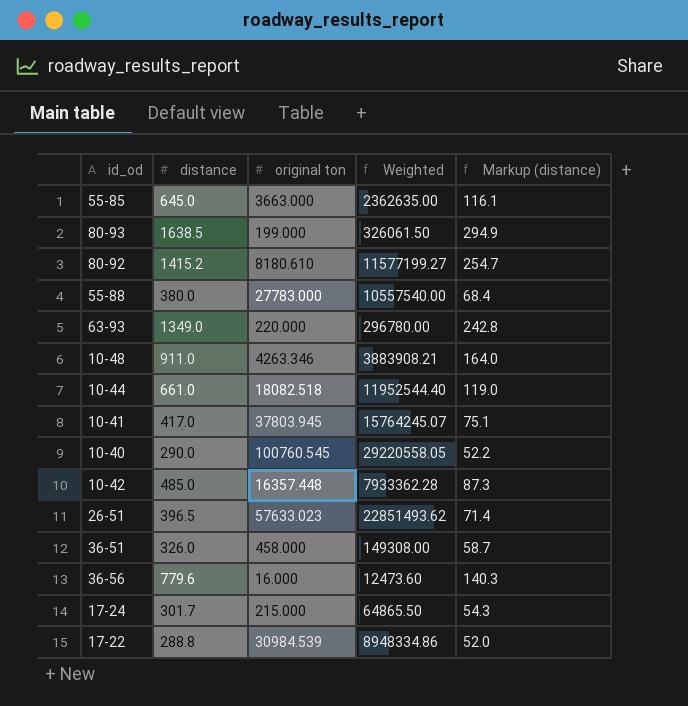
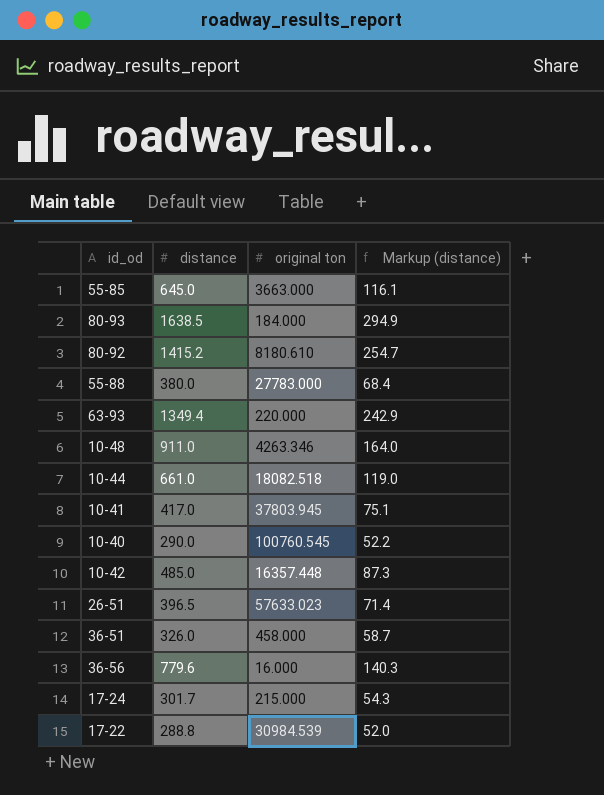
column Weighted | formula: [distance] * [original ton] -> none
80-93 | original ton: 199.000 -> 184.000
63-93 | distance: 1349.0 -> 1349.4
63-93 | Markup (distance): 242.8 -> 242.9

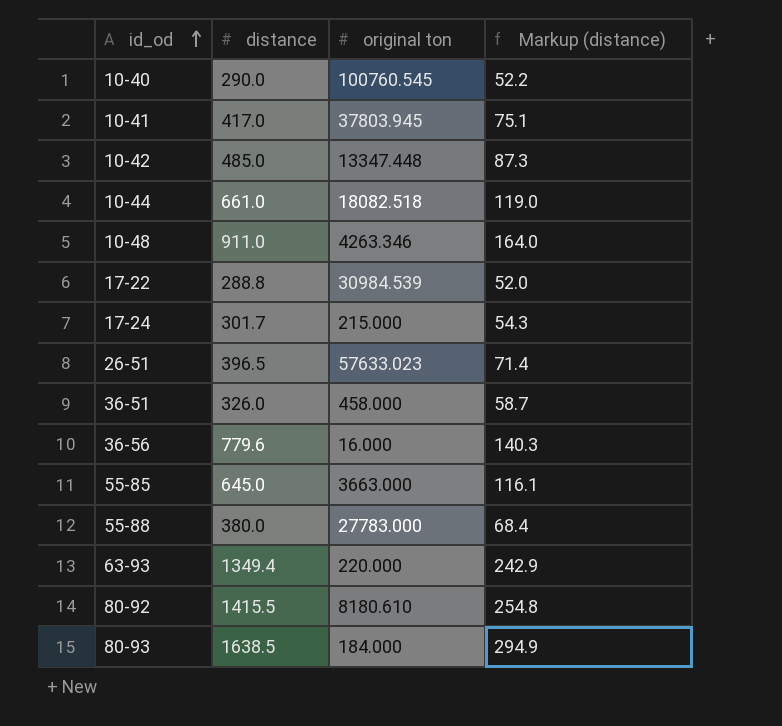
row order: none -> id_od ascending
10-42 | original ton: 16357.448 -> 13347.448
80-92 | distance: 1415.2 -> 1415.5
80-92 | Markup (distance): 254.7 -> 254.8

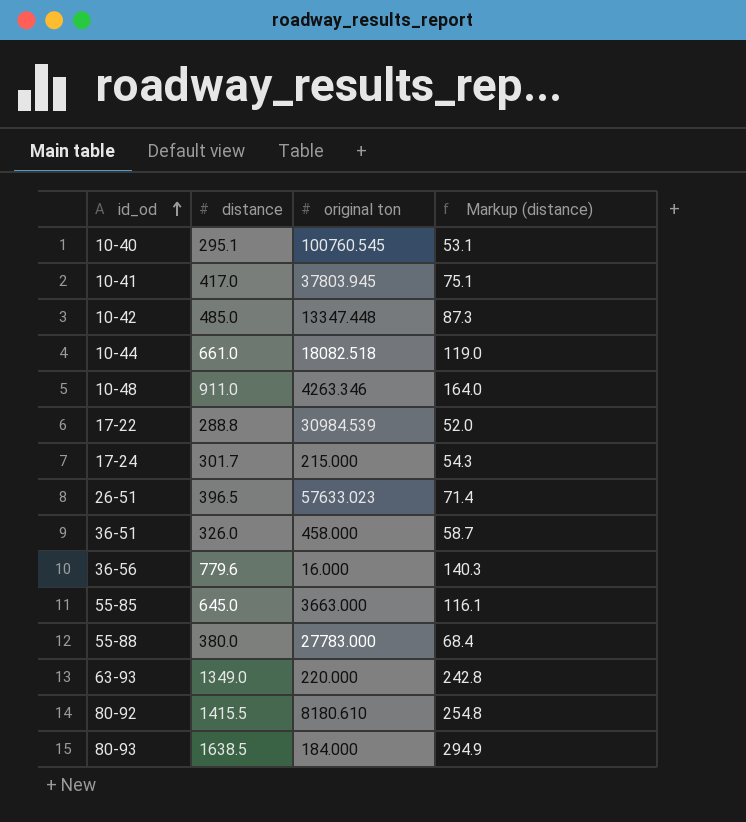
10-40 | distance: 290.0 -> 295.1
10-40 | Markup (distance): 52.2 -> 53.1
63-93 | distance: 1349.4 -> 1349.0
63-93 | Markup (distance): 242.9 -> 242.8

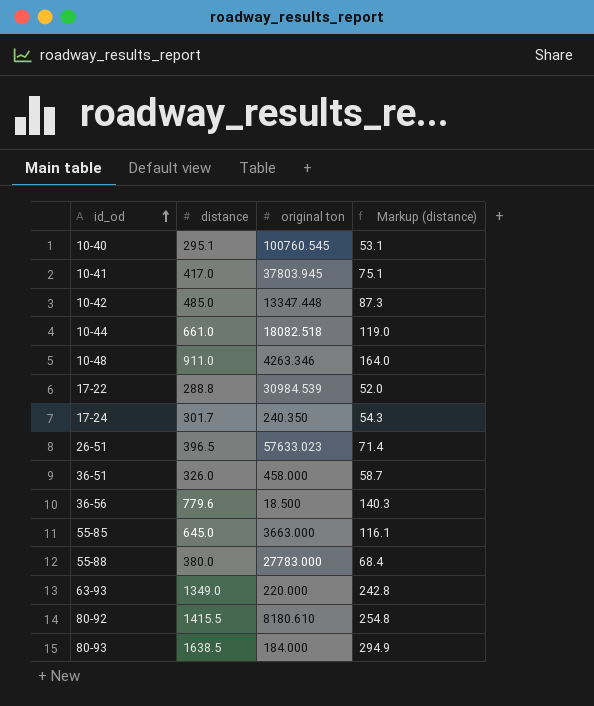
17-24 | original ton: 215.000 -> 240.350
36-56 | original ton: 16.000 -> 18.500

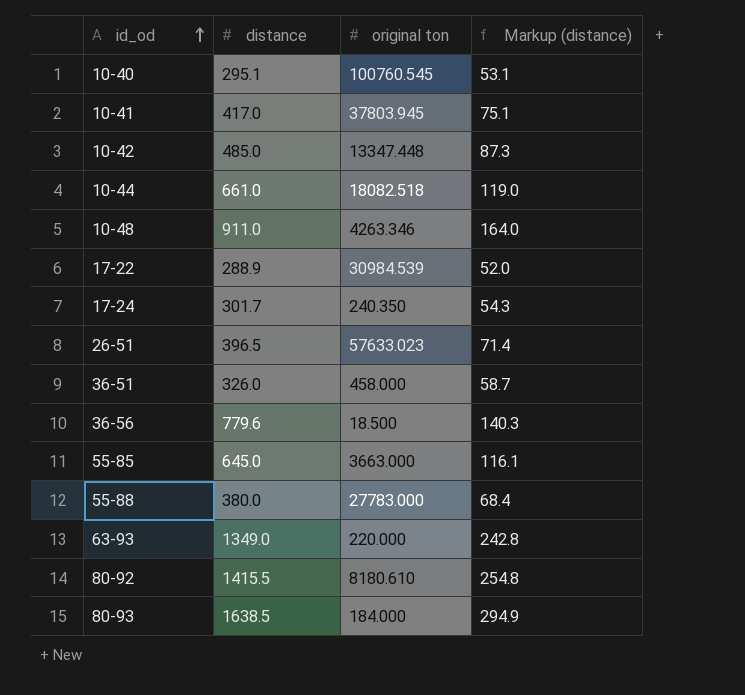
17-22 | distance: 288.8 -> 288.9

